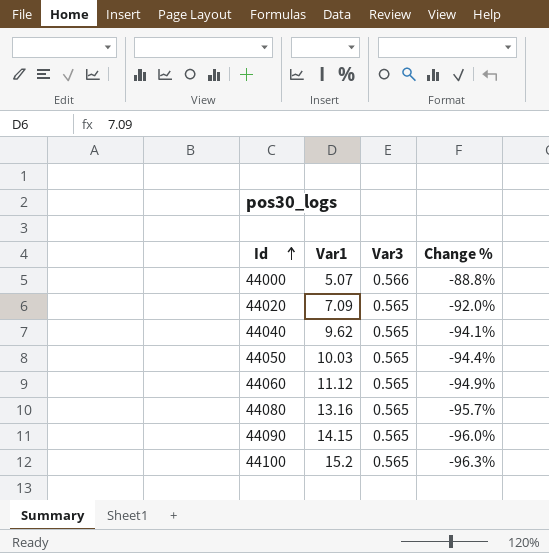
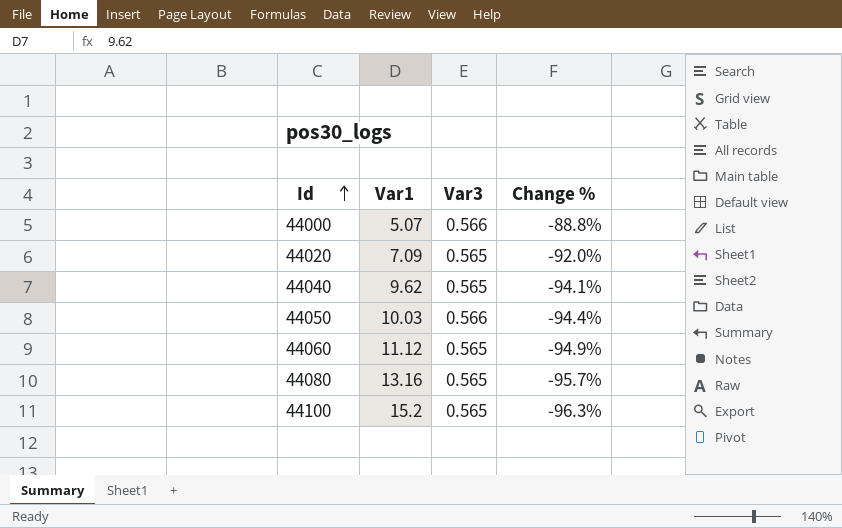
row 44090: 14.15 | 0.565 | -96.0% -> none
44050 | Var3: 0.565 -> 0.566

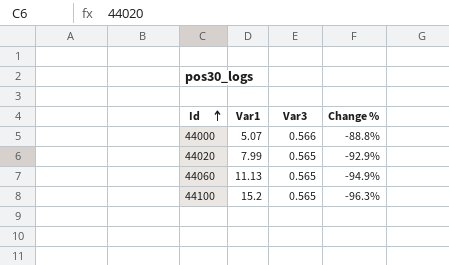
row 44040: 9.62 | 0.565 | -94.1% -> none
row 44050: 10.03 | 0.566 | -94.4% -> none
row 44080: 13.16 | 0.565 | -95.7% -> none
44020 | Var1: 7.09 -> 7.99
44020 | Change %: -92.0% -> -92.9%
44060 | Var1: 11.12 -> 11.13

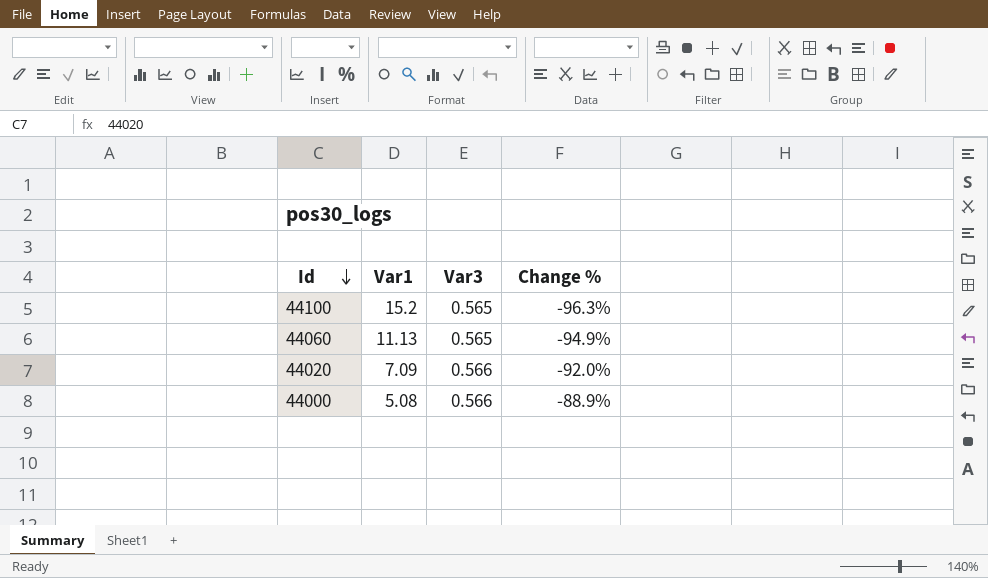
row order: Id ascending -> Id descending
44020 | Var1: 7.99 -> 7.09
44020 | Var3: 0.565 -> 0.566
44020 | Change %: -92.9% -> -92.0%
44000 | Var1: 5.07 -> 5.08
44000 | Change %: -88.8% -> -88.9%

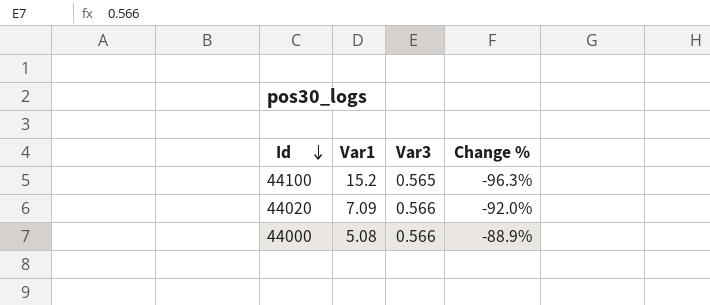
row 44060: 11.13 | 0.565 | -94.9% -> none

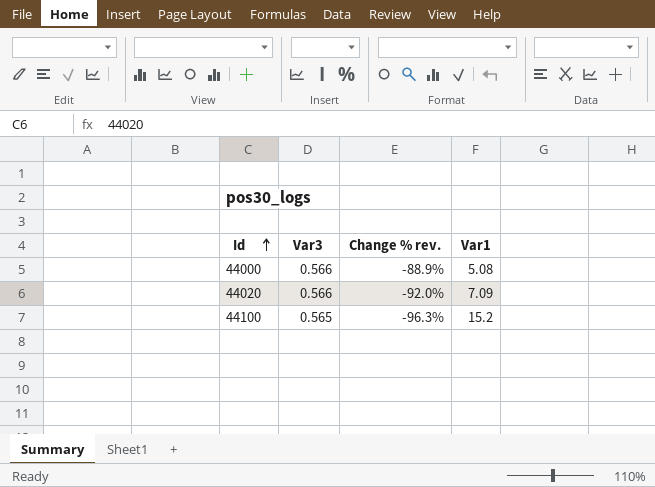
row order: Id descending -> Id ascending
column name: Change % -> Change % rev.
column Var1 | position: 2 -> 4

